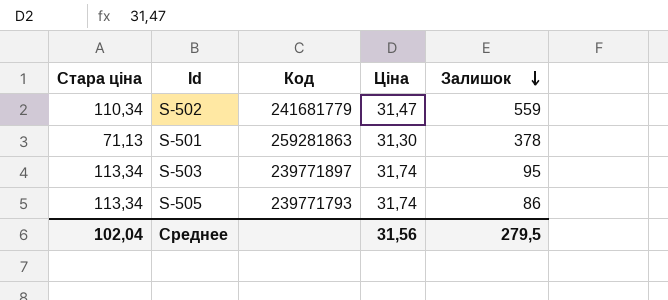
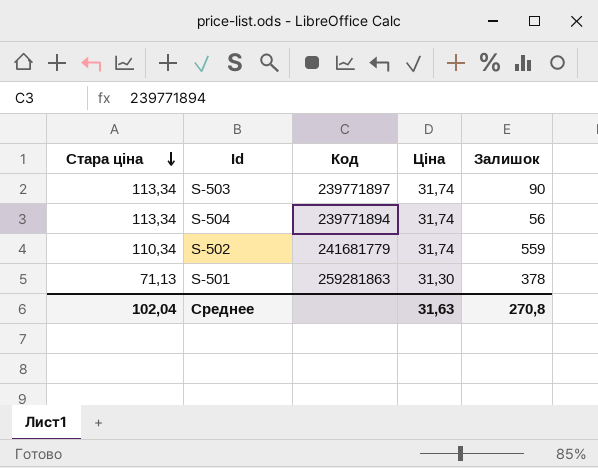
row order: Залишок descending -> Стара ціна descending
row S-505: 113,34 | 239771793 | 31,74 | 86 -> none
S-503 | Залишок: 95 -> 90
row S-504: none -> 113,34 | 239771894 | 31,74 | 56
S-502 | Ціна: 31,47 -> 31,74
Среднее | Ціна: 31,56 -> 31,63
Среднее | Залишок: 279,5 -> 270,8

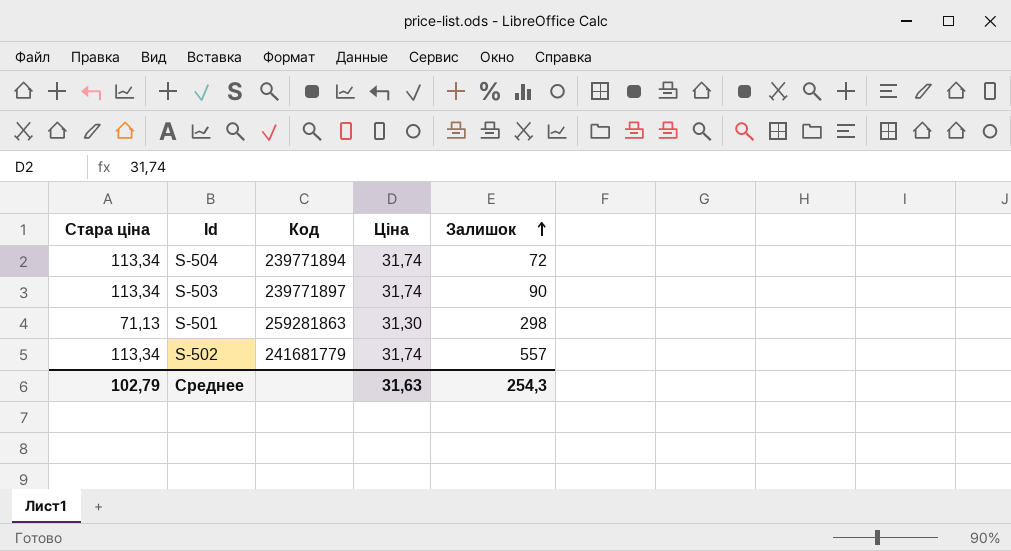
row order: Стара ціна descending -> Залишок ascending
S-504 | Залишок: 56 -> 72
S-501 | Залишок: 378 -> 298
S-502 | Стара ціна: 110,34 -> 113,34
S-502 | Залишок: 559 -> 557
Среднее | Стара ціна: 102,04 -> 102,79
Среднее | Залишок: 270,8 -> 254,3

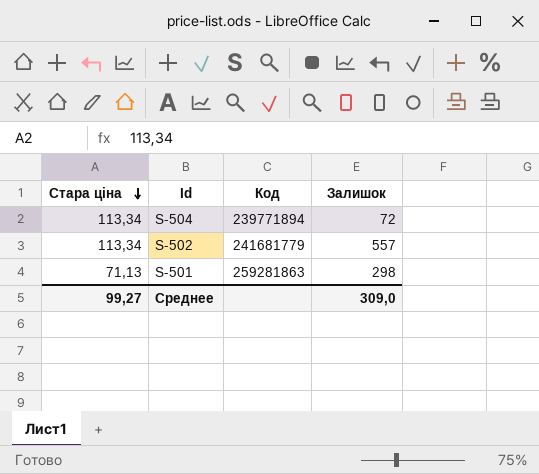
row order: Залишок ascending -> Стара ціна descending
column Ціна | position: 4 -> none
row S-503: 113,34 | 239771897 | 31,74 | 90 -> none
Среднее | Стара ціна: 102,79 -> 99,27
Среднее | Залишок: 254,3 -> 309,0

